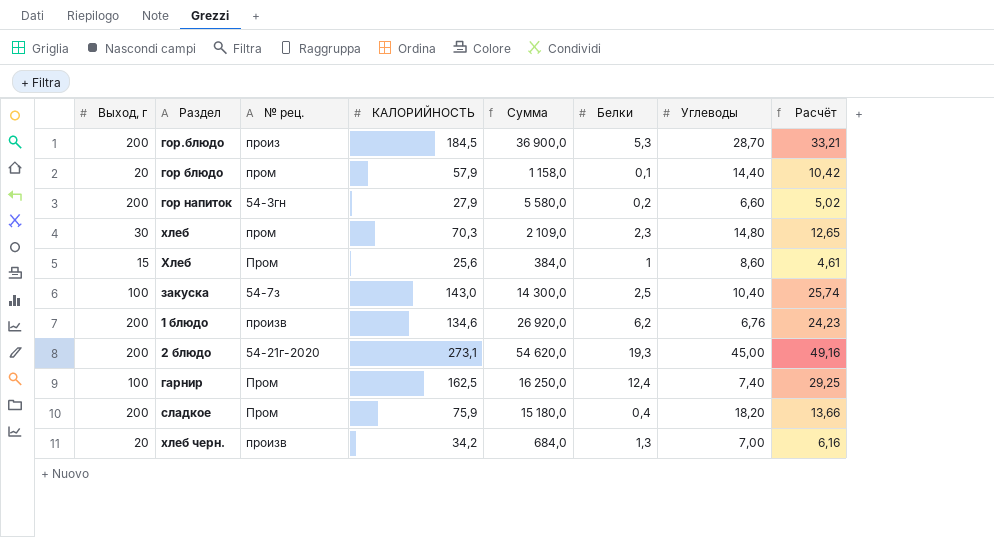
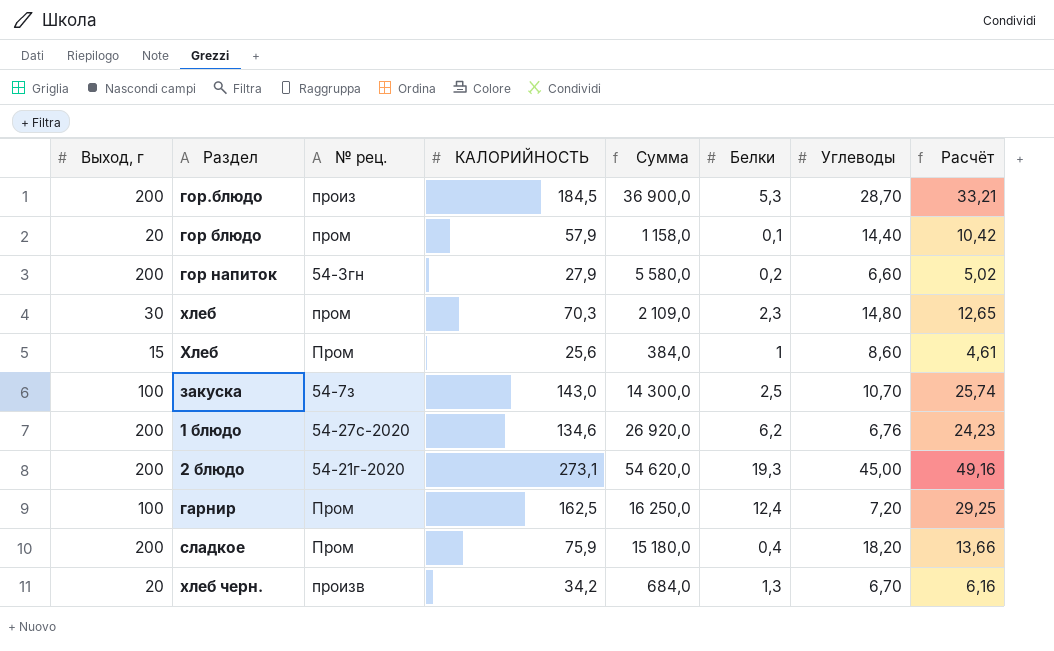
закуска | Углеводы: 10,40 -> 10,70
1 блюдо | № рец.: произв -> 54-27с-2020
гарнир | Углеводы: 7,40 -> 7,20
хлеб черн. | Углеводы: 7,00 -> 6,70

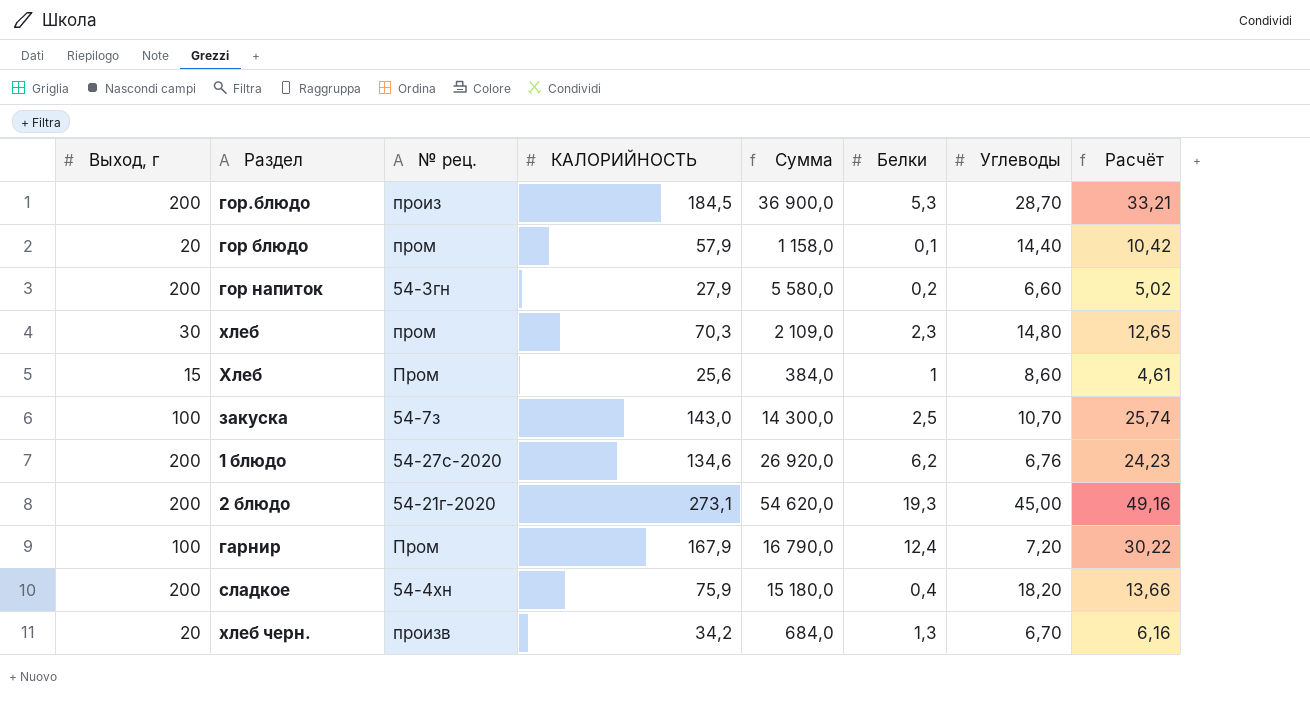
гарнир | КАЛОРИЙНОСТЬ: 162,5 -> 167,9
гарнир | Сумма: 16 250,0 -> 16 790,0
гарнир | Расчёт: 29,25 -> 30,22
сладкое | № рец.: Пром -> 54-4хн

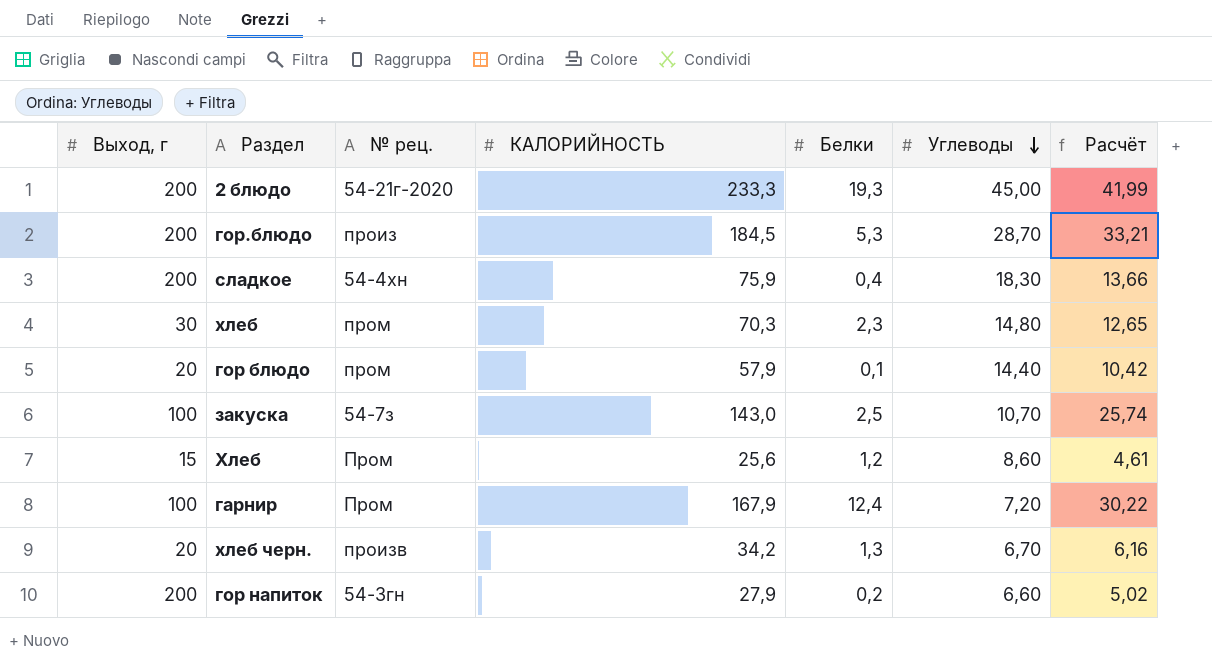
row order: none -> Углеводы descending
column Сумма | formula: [Выход, г] * [КАЛОРИЙНОСТЬ] -> none
row 1 блюдо: 200 | 54-27с-2020 | 134,6 | 26 920,0 | 6,2 | 6,76 | 24,23 -> none
2 блюдо | КАЛОРИЙНОСТЬ: 273,1 -> 233,3
2 блюдо | Расчёт: 49,16 -> 41,99
сладкое | Углеводы: 18,20 -> 18,30
Хлеб | Белки: 1 -> 1,2

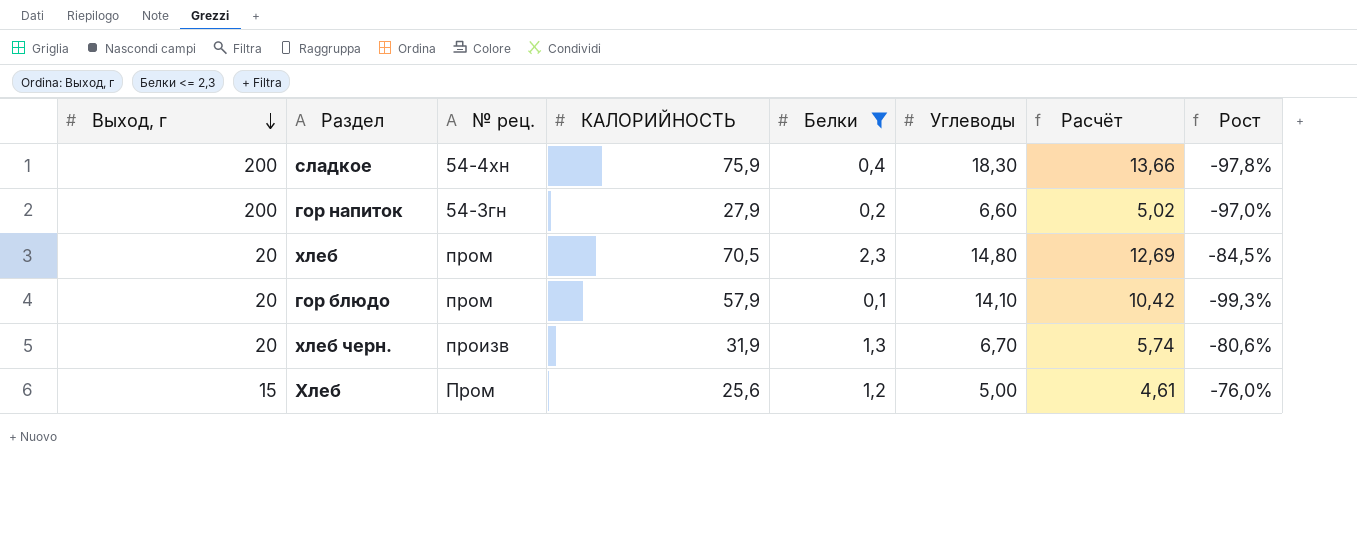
filter: none -> Белки <= 2,3
row order: Углеводы descending -> Выход, г descending
column Рост | formula: none -> ([Белки] - [Углеводы]) / [Углеводы]
хлеб | Выход, г: 30 -> 20
хлеб | КАЛОРИЙНОСТЬ: 70,3 -> 70,5
хлеб | Расчёт: 12,65 -> 12,69
гор блюдо | Углеводы: 14,40 -> 14,10
хлеб черн. | КАЛОРИЙНОСТЬ: 34,2 -> 31,9
хлеб черн. | Расчёт: 6,16 -> 5,74
Хлеб | Углеводы: 8,60 -> 5,00

